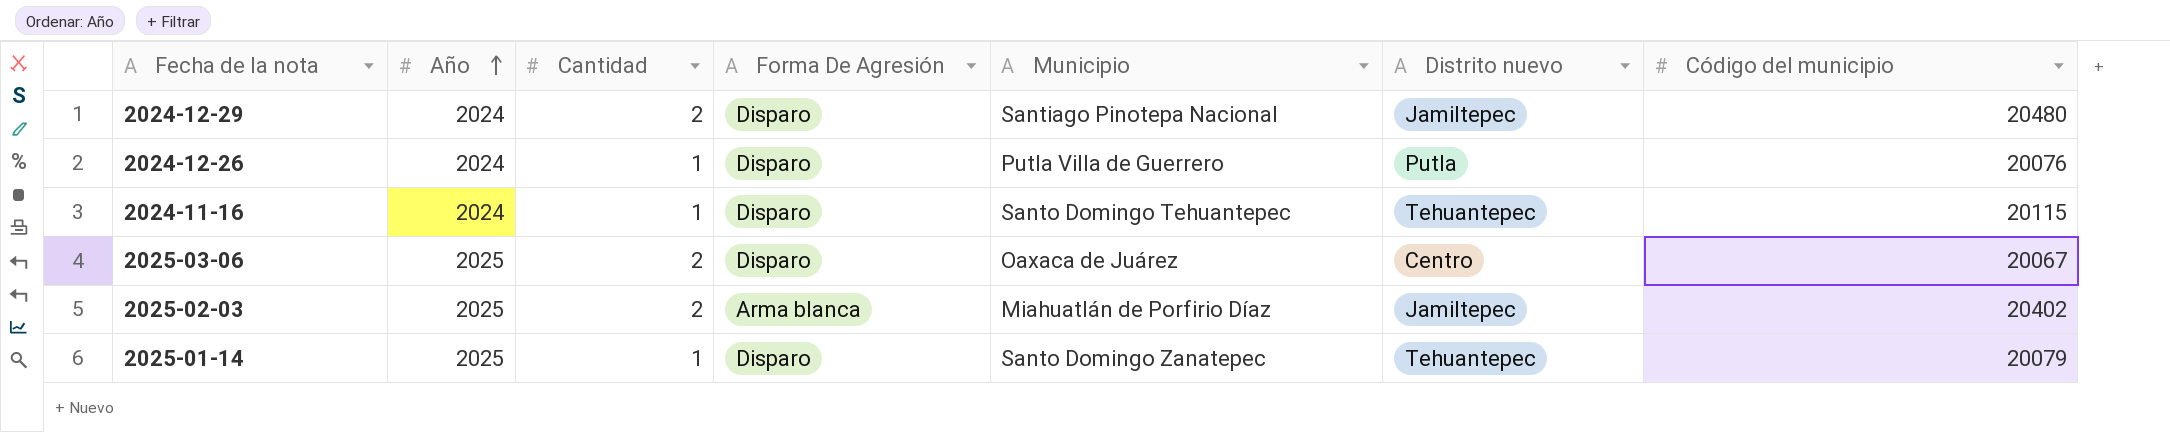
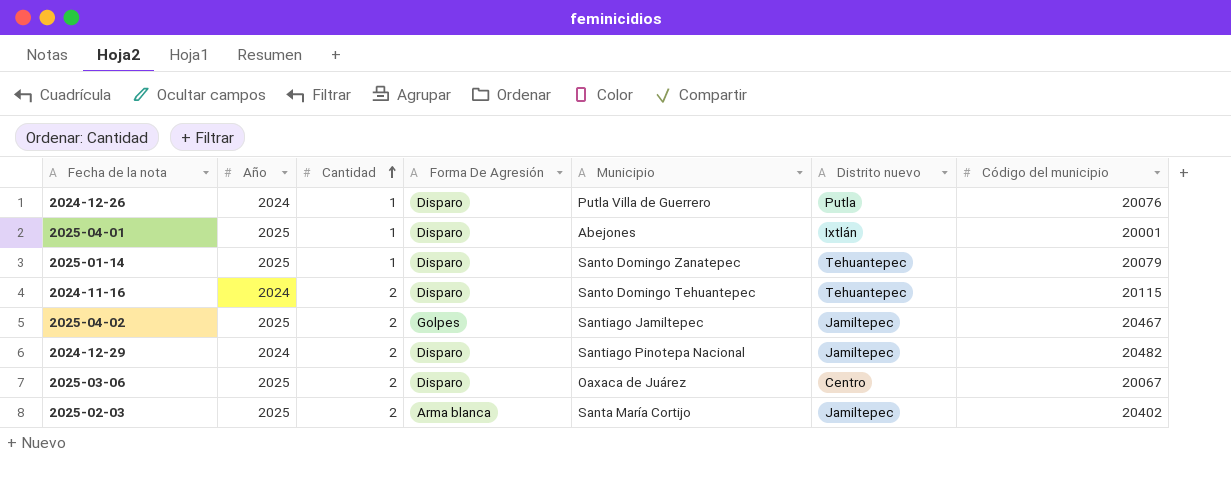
row order: Año ascending -> Cantidad ascending
row 2025-04-01: none -> 2025 | 1 | Disparo | Abejones | Ixtlán | 20001
2024-11-16 | Cantidad: 1 -> 2
row 2025-04-02: none -> 2025 | 2 | Golpes | Santiago Jamiltepec | Jamiltepec | 20467
2024-12-29 | Código del municipio: 20480 -> 20482
2025-02-03 | Municipio: Miahuatlán de Porfirio Díaz -> Santa María Cortijo

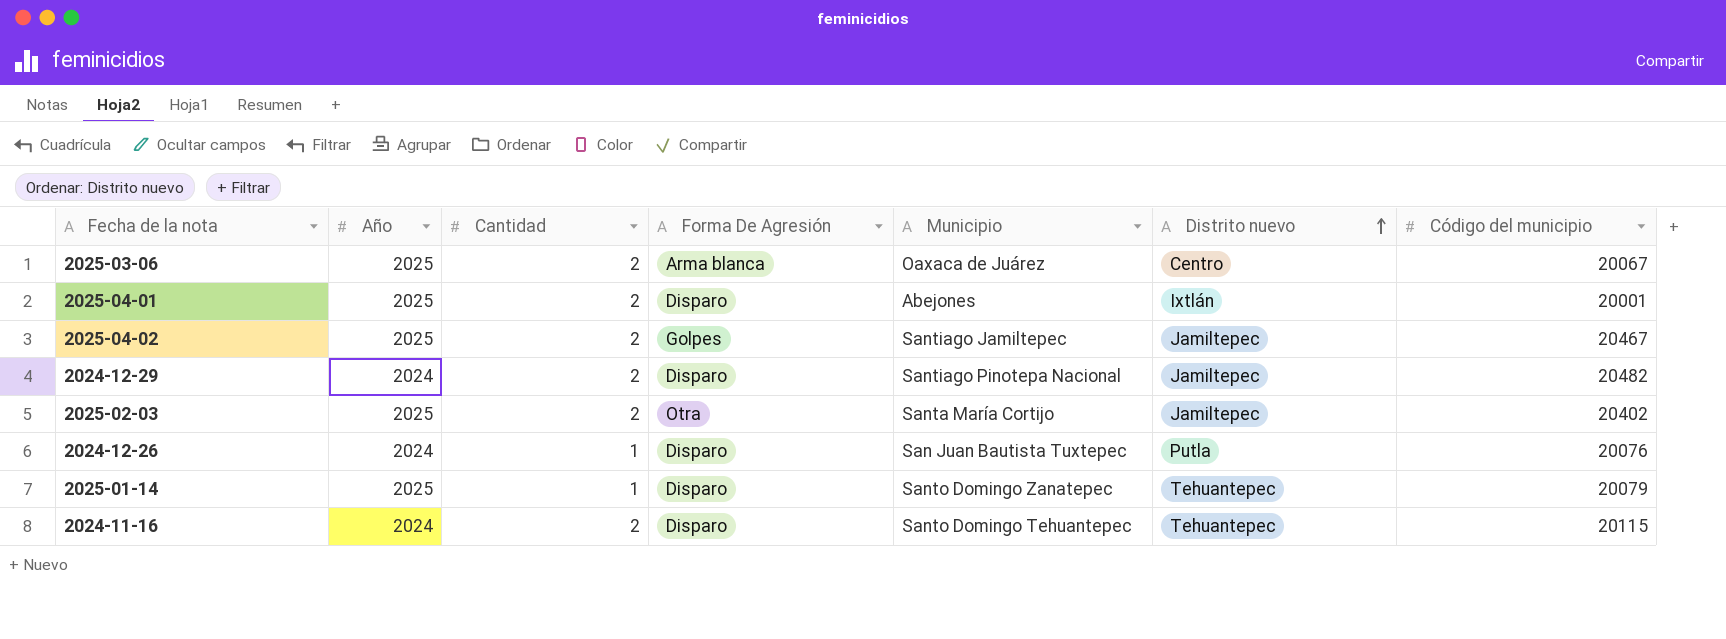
row order: Cantidad ascending -> Distrito nuevo ascending
2025-03-06 | Forma De Agresión: Disparo -> Arma blanca
2025-04-01 | Cantidad: 1 -> 2
2025-02-03 | Forma De Agresión: Arma blanca -> Otra
2024-12-26 | Municipio: Putla Villa de Guerrero -> San Juan Bautista Tuxtepec

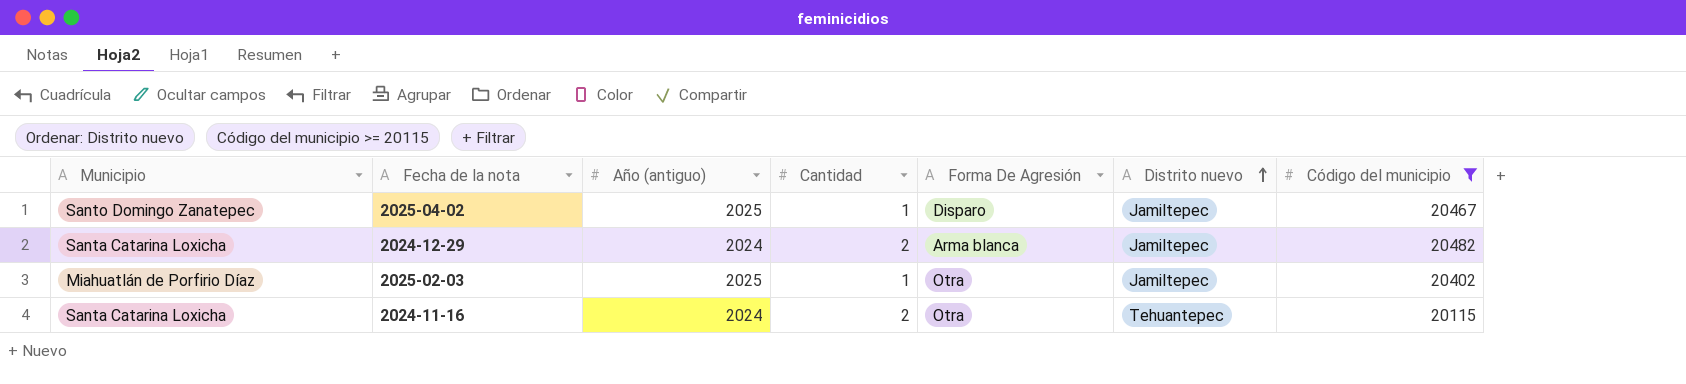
filter: none -> Código del municipio >= 20115
column Municipio | position: 5 -> 1
column name: Año -> Año (antiguo)
2025-04-02 | Municipio: Santiago Jamiltepec -> Santo Domingo Zanatepec
2025-04-02 | Cantidad: 2 -> 1
2025-04-02 | Forma De Agresión: Golpes -> Disparo
2024-12-29 | Municipio: Santiago Pinotepa Nacional -> Santa Catarina Loxicha
2024-12-29 | Forma De Agresión: Disparo -> Arma blanca
2025-02-03 | Municipio: Santa María Cortijo -> Miahuatlán de Porfirio Díaz
2025-02-03 | Cantidad: 2 -> 1
2024-11-16 | Municipio: Santo Domingo Tehuantepec -> Santa Catarina Loxicha
2024-11-16 | Forma De Agresión: Disparo -> Otra

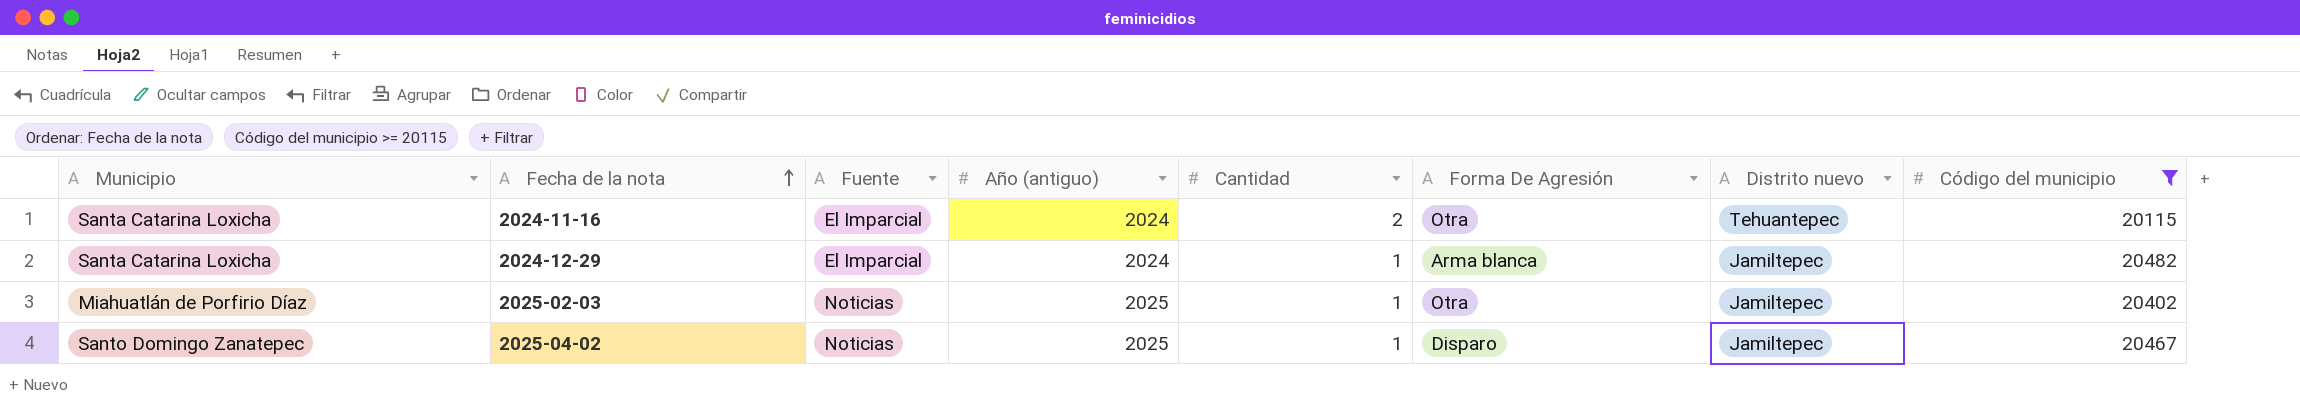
row order: Distrito nuevo ascending -> Fecha de la nota ascending
column Fuente | position: none -> 3
2024-12-29 | Cantidad: 2 -> 1

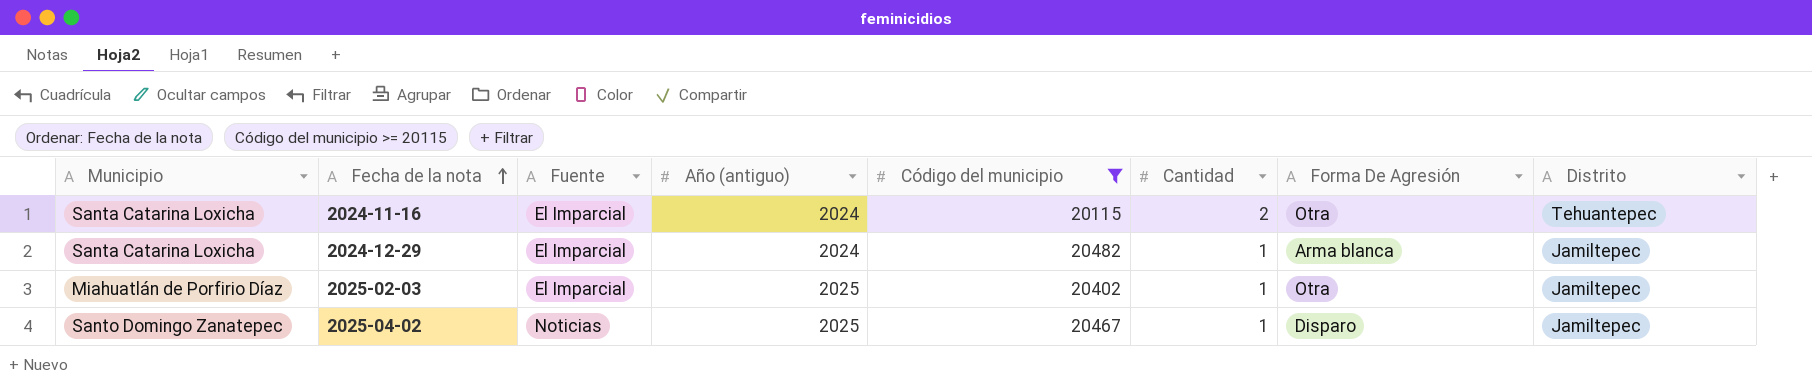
column Código del municipio | position: 8 -> 5
column name: Distrito nuevo -> Distrito
2025-02-03 | Fuente: Noticias -> El Imparcial

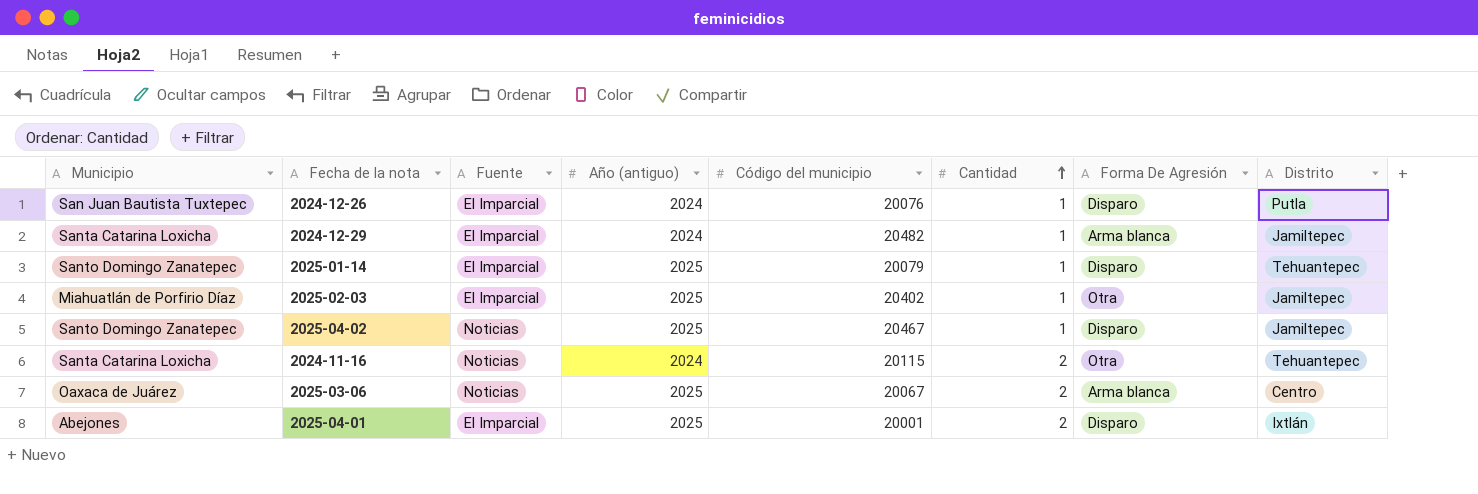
filter: Código del municipio >= 20115 -> none
row order: Fecha de la nota ascending -> Cantidad ascending
2024-11-16 | Fuente: El Imparcial -> Noticias

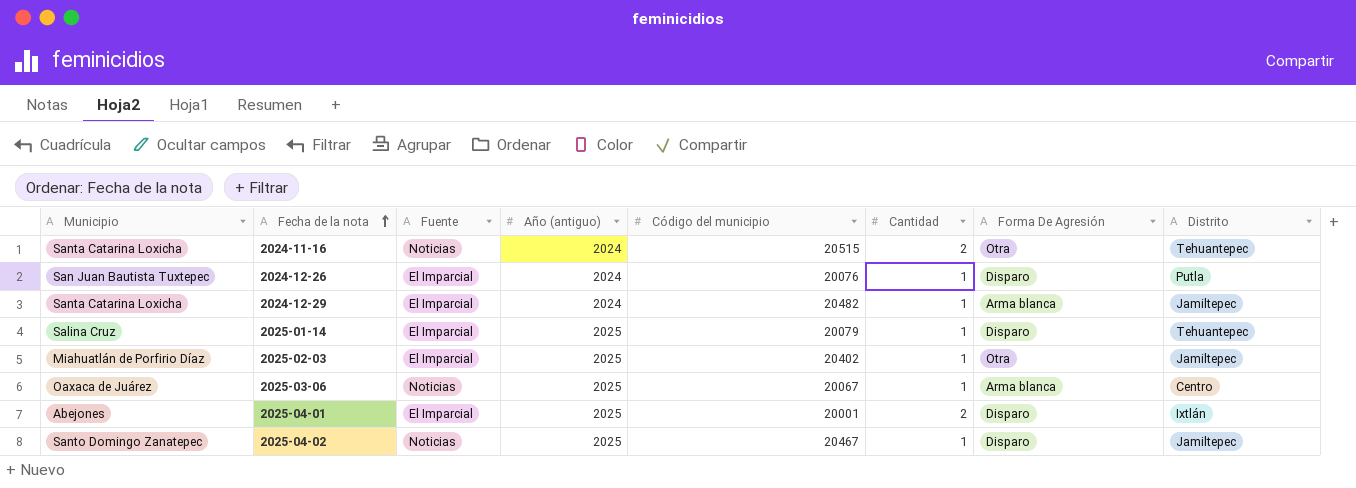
row order: Cantidad ascending -> Fecha de la nota ascending
2024-11-16 | Código del municipio: 20115 -> 20515
2025-01-14 | Municipio: Santo Domingo Zanatepec -> Salina Cruz
2025-03-06 | Cantidad: 2 -> 1

